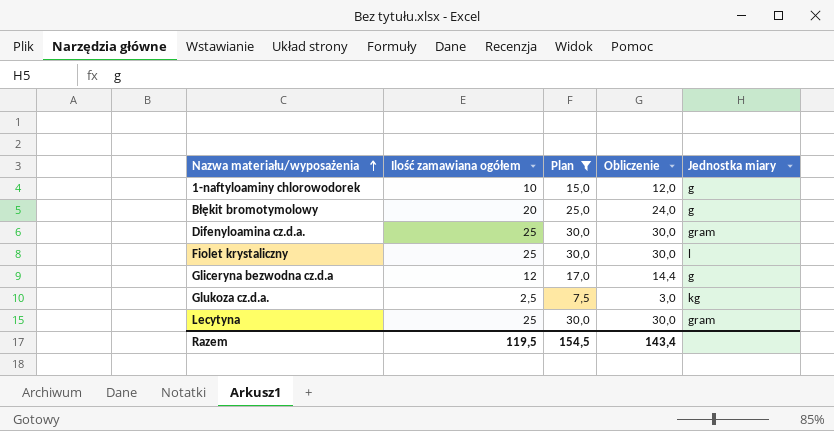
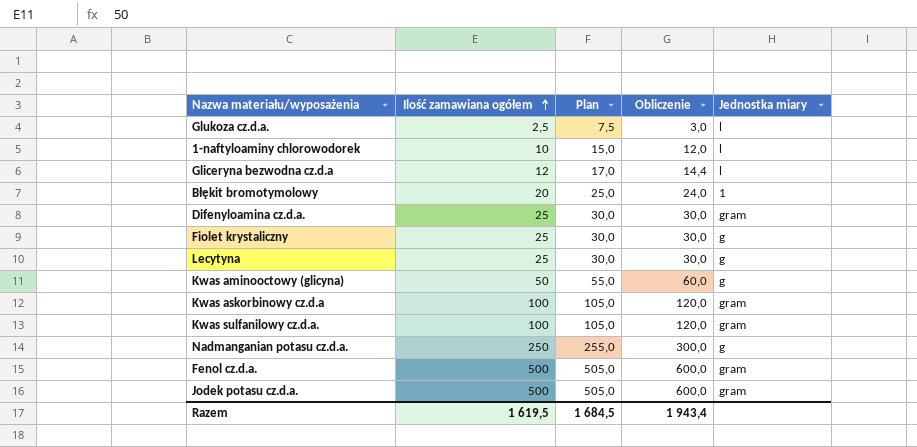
filter: Plan <= 30,0 -> none
row order: Nazwa materiału/wyposażenia ascending -> Ilość zamawiana ogółem ascending
Glukoza cz.d.a. | Jednostka miary: kg -> l
1-naftyloaminy chlorowodorek | Jednostka miary: g -> l
Gliceryna bezwodna cz.d.a | Jednostka miary: g -> l
Błękit bromotymolowy | Jednostka miary: g -> 1
Fiolet krystaliczny | Jednostka miary: l -> g
Lecytyna | Jednostka miary: gram -> g
Razem | Ilość zamawiana ogółem: 119,5 -> 1 619,5
Razem | Plan: 154,5 -> 1 684,5
Razem | Obliczenie: 143,4 -> 1 943,4

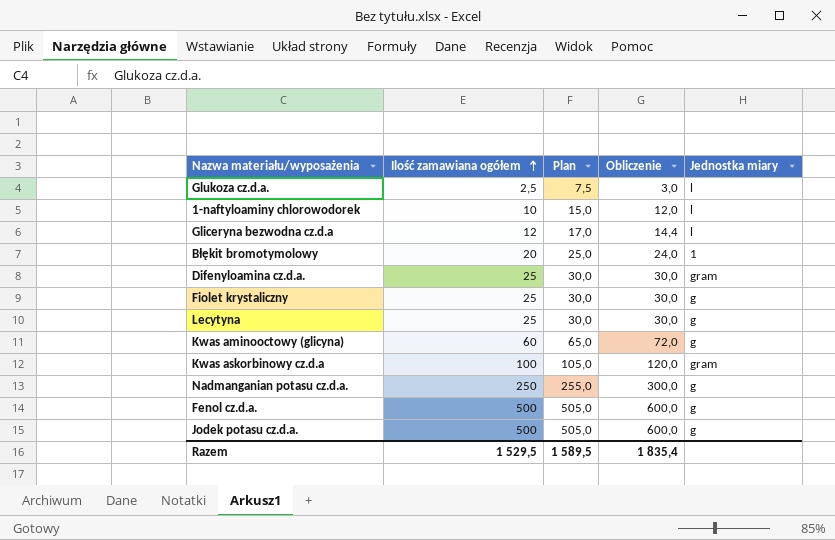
row Kwas sulfanilowy cz.d.a.: 100 | 105,0 | 120,0 | gram -> none
Kwas aminooctowy (glicyna) | Ilość zamawiana ogółem: 50 -> 60
Kwas aminooctowy (glicyna) | Plan: 55,0 -> 65,0
Kwas aminooctowy (glicyna) | Obliczenie: 60,0 -> 72,0
Fenol cz.d.a. | Jednostka miary: gram -> g
Jodek potasu cz.d.a. | Jednostka miary: gram -> g
Razem | Ilość zamawiana ogółem: 1 619,5 -> 1 529,5
Razem | Plan: 1 684,5 -> 1 589,5
Razem | Obliczenie: 1 943,4 -> 1 835,4

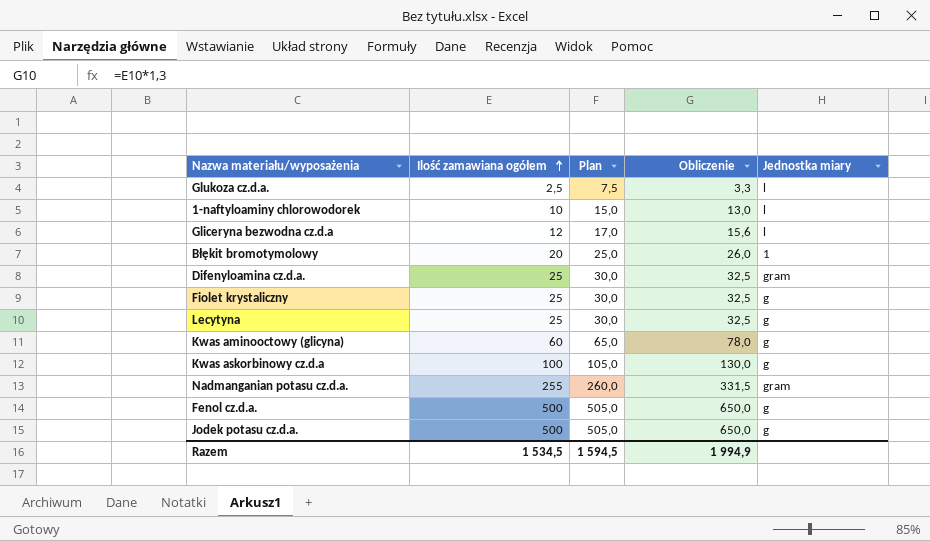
column Obliczenie | formula: [Ilość zamawiana ogółem] * 1,2 -> [Ilość zamawiana ogółem] * 1,3
Kwas askorbinowy cz.d.a | Jednostka miary: gram -> g
Nadmanganian potasu cz.d.a. | Ilość zamawiana ogółem: 250 -> 255
Nadmanganian potasu cz.d.a. | Plan: 255,0 -> 260,0
Nadmanganian potasu cz.d.a. | Jednostka miary: g -> gram
Razem | Ilość zamawiana ogółem: 1 529,5 -> 1 534,5
Razem | Plan: 1 589,5 -> 1 594,5
Razem | Obliczenie: 1 835,4 -> 1 994,9

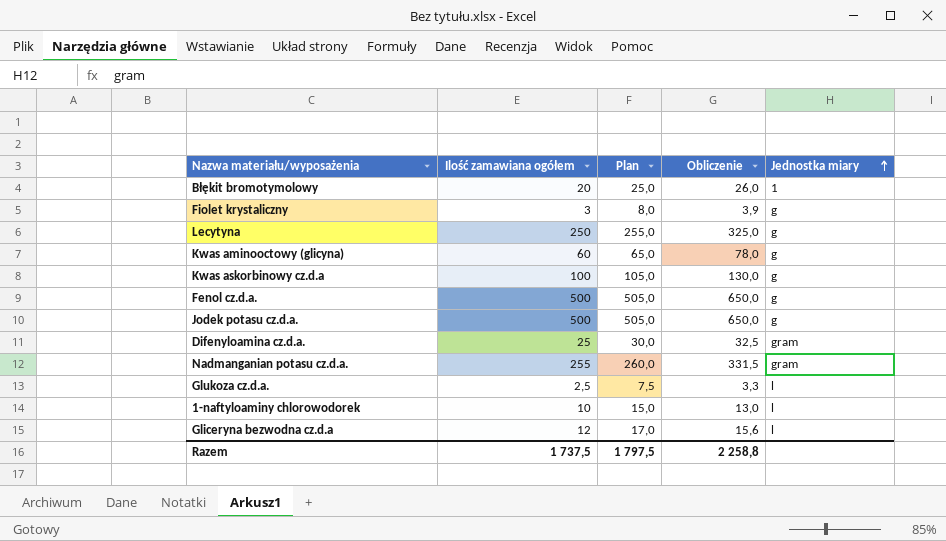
row order: Ilość zamawiana ogółem ascending -> Jednostka miary ascending
Fiolet krystaliczny | Ilość zamawiana ogółem: 25 -> 3
Fiolet krystaliczny | Plan: 30,0 -> 8,0
Fiolet krystaliczny | Obliczenie: 32,5 -> 3,9
Lecytyna | Ilość zamawiana ogółem: 25 -> 250
Lecytyna | Plan: 30,0 -> 255,0
Lecytyna | Obliczenie: 32,5 -> 325,0
Razem | Ilość zamawiana ogółem: 1 534,5 -> 1 737,5
Razem | Plan: 1 594,5 -> 1 797,5
Razem | Obliczenie: 1 994,9 -> 2 258,8

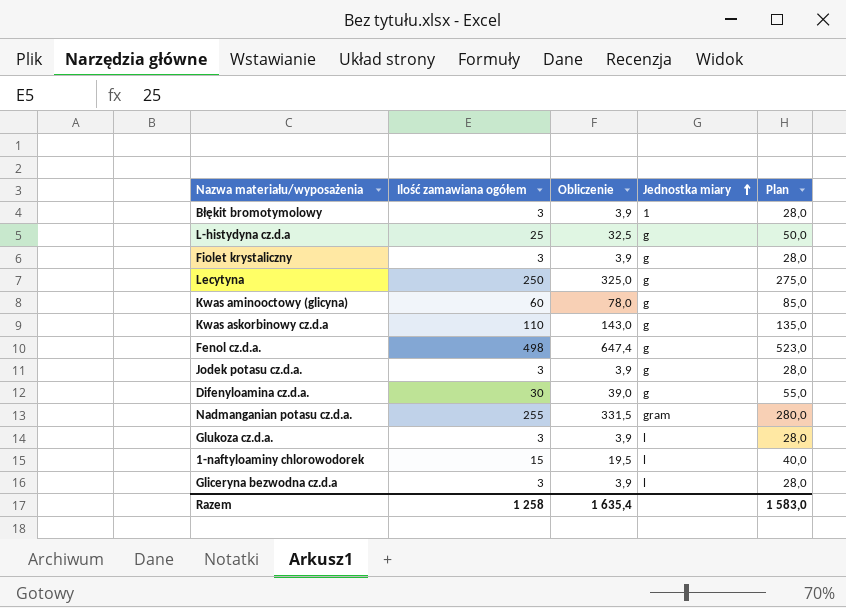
column Plan | formula: [Ilość zamawiana ogółem] + 5 -> [Ilość zamawiana ogółem] + 25
column Plan | position: 3 -> 5
Błękit bromotymolowy | Ilość zamawiana ogółem: 20 -> 3
Błękit bromotymolowy | Obliczenie: 26,0 -> 3,9
row L-histydyna cz.d.a: none -> 25 | 32,5 | g | 50,0
Kwas askorbinowy cz.d.a | Ilość zamawiana ogółem: 100 -> 110
Kwas askorbinowy cz.d.a | Obliczenie: 130,0 -> 143,0
Fenol cz.d.a. | Ilość zamawiana ogółem: 500 -> 498
Fenol cz.d.a. | Obliczenie: 650,0 -> 647,4
Jodek potasu cz.d.a. | Ilość zamawiana ogółem: 500 -> 3
Jodek potasu cz.d.a. | Obliczenie: 650,0 -> 3,9
Difenyloamina cz.d.a. | Ilość zamawiana ogółem: 25 -> 30
Difenyloamina cz.d.a. | Obliczenie: 32,5 -> 39,0
Difenyloamina cz.d.a. | Jednostka miary: gram -> g
Glukoza cz.d.a. | Ilość zamawiana ogółem: 2,5 -> 3
Glukoza cz.d.a. | Obliczenie: 3,3 -> 3,9
1-naftyloaminy chlorowodorek | Ilość zamawiana ogółem: 10 -> 15
1-naftyloaminy chlorowodorek | Obliczenie: 13,0 -> 19,5
Gliceryna bezwodna cz.d.a | Ilość zamawiana ogółem: 12 -> 3
Gliceryna bezwodna cz.d.a | Obliczenie: 15,6 -> 3,9
Razem | Ilość zamawiana ogółem: 1 737,5 -> 1 258
Razem | Obliczenie: 2 258,8 -> 1 635,4
Razem | Plan: 1 797,5 -> 1 583,0

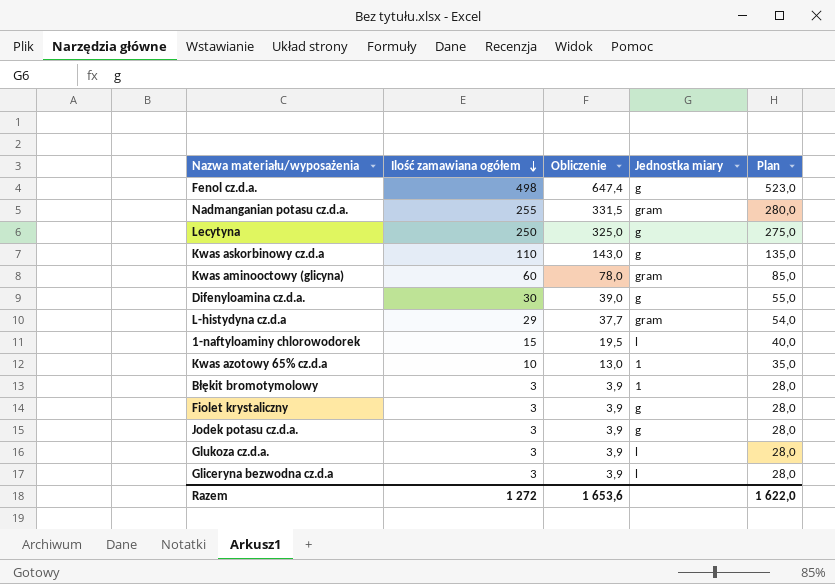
row order: Jednostka miary ascending -> Ilość zamawiana ogółem descending
Kwas aminooctowy (glicyna) | Jednostka miary: g -> gram
L-histydyna cz.d.a | Ilość zamawiana ogółem: 25 -> 29
L-histydyna cz.d.a | Obliczenie: 32,5 -> 37,7
L-histydyna cz.d.a | Jednostka miary: g -> gram
L-histydyna cz.d.a | Plan: 50,0 -> 54,0
row Kwas azotowy 65% cz.d.a: none -> 10 | 13,0 | 1 | 35,0
Razem | Ilość zamawiana ogółem: 1 258 -> 1 272
Razem | Obliczenie: 1 635,4 -> 1 653,6
Razem | Plan: 1 583,0 -> 1 622,0

